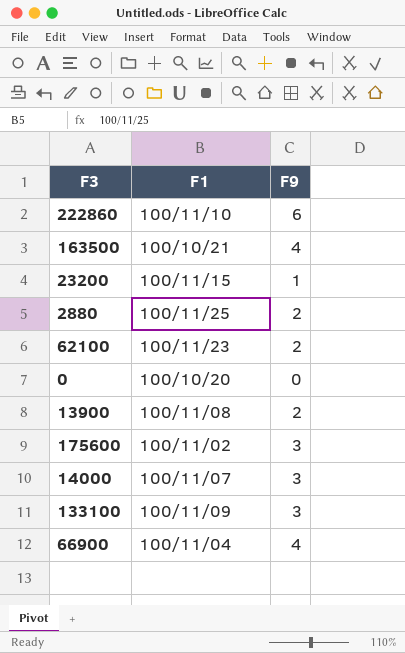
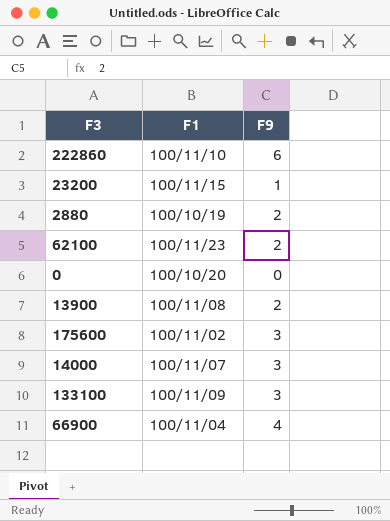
row 163500: 100/10/21 | 4 -> none
2880 | F1: 100/11/25 -> 100/10/19

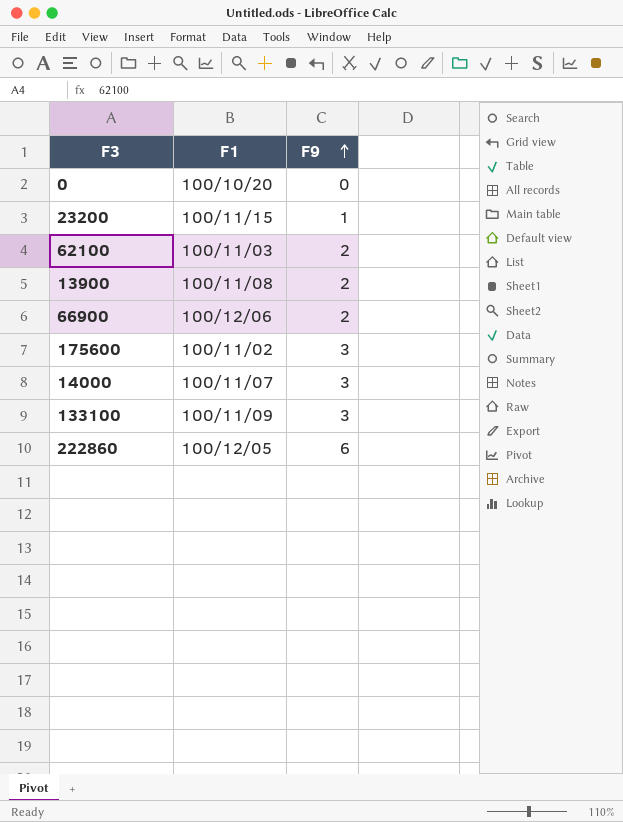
row order: none -> F9 ascending
row 2880: 100/10/19 | 2 -> none
62100 | F1: 100/11/23 -> 100/11/03
66900 | F1: 100/11/04 -> 100/12/06
66900 | F9: 4 -> 2
222860 | F1: 100/11/10 -> 100/12/05

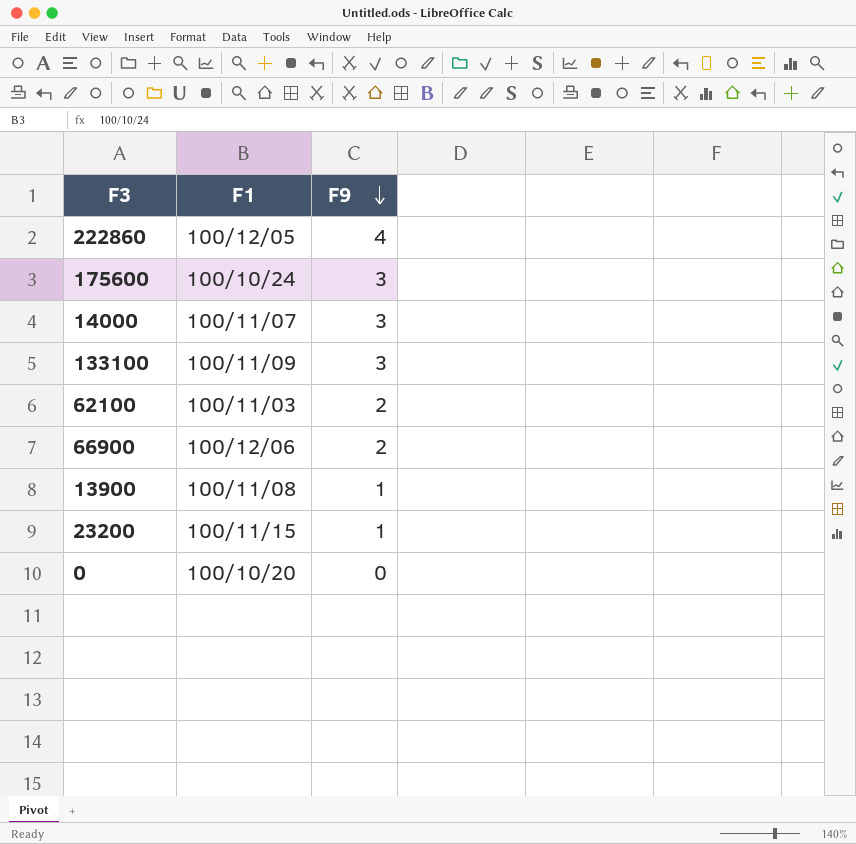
row order: F9 ascending -> F9 descending
222860 | F9: 6 -> 4
175600 | F1: 100/11/02 -> 100/10/24
13900 | F9: 2 -> 1

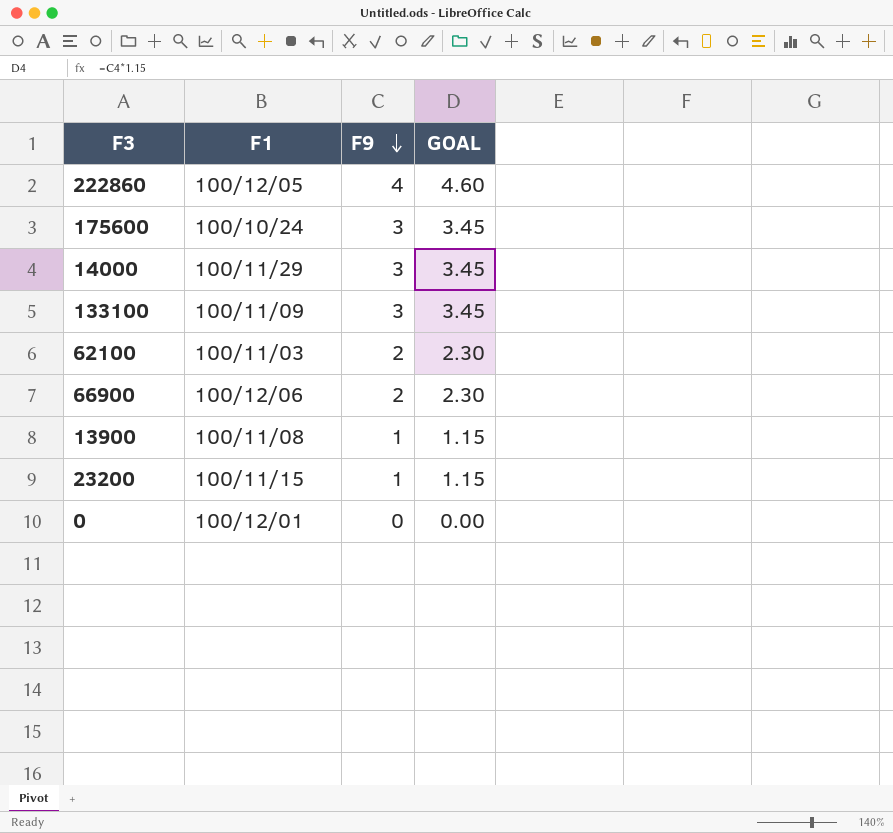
column GOAL | formula: none -> [F9] * 1.15
14000 | F1: 100/11/07 -> 100/11/29
0 | F1: 100/10/20 -> 100/12/01

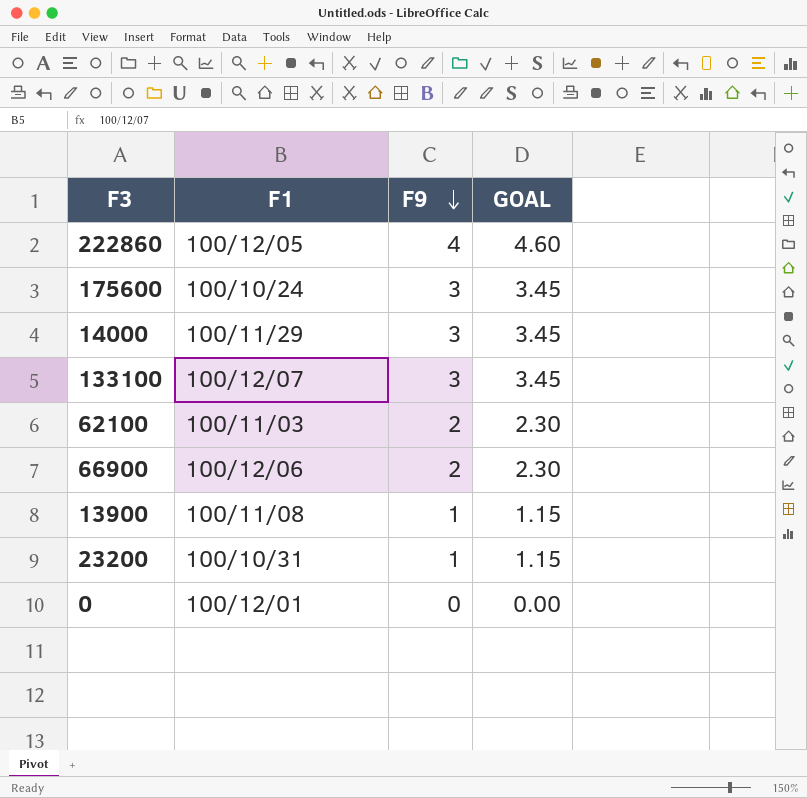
133100 | F1: 100/11/09 -> 100/12/07
23200 | F1: 100/11/15 -> 100/10/31

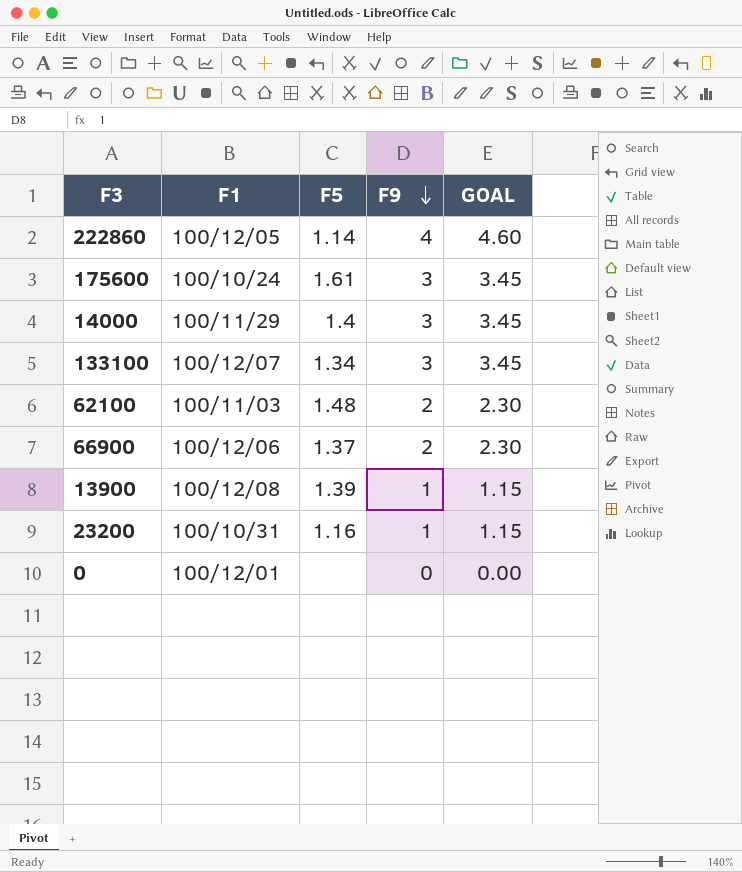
column F5 | position: none -> 3
13900 | F1: 100/11/08 -> 100/12/08

